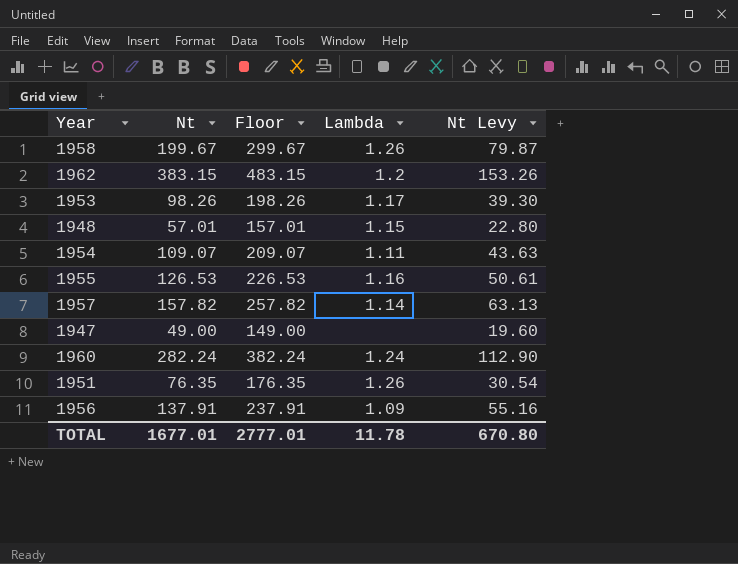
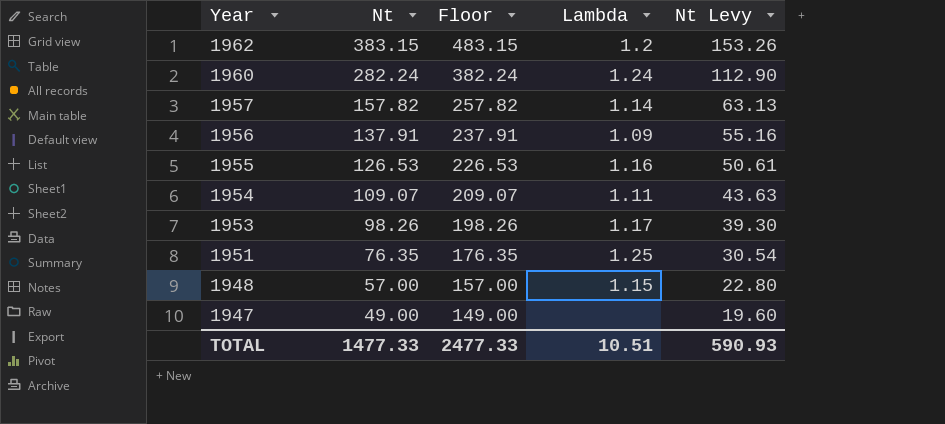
row order: none -> Year descending
row 1958: 199.67 | 299.67 | 1.26 | 79.87 -> none
1951 | Lambda: 1.26 -> 1.25
1948 | Nt: 57.01 -> 57.00
1948 | Floor: 157.01 -> 157.00
TOTAL | Nt: 1677.01 -> 1477.33
TOTAL | Floor: 2777.01 -> 2477.33
TOTAL | Lambda: 11.78 -> 10.51
TOTAL | Nt Levy: 670.80 -> 590.93

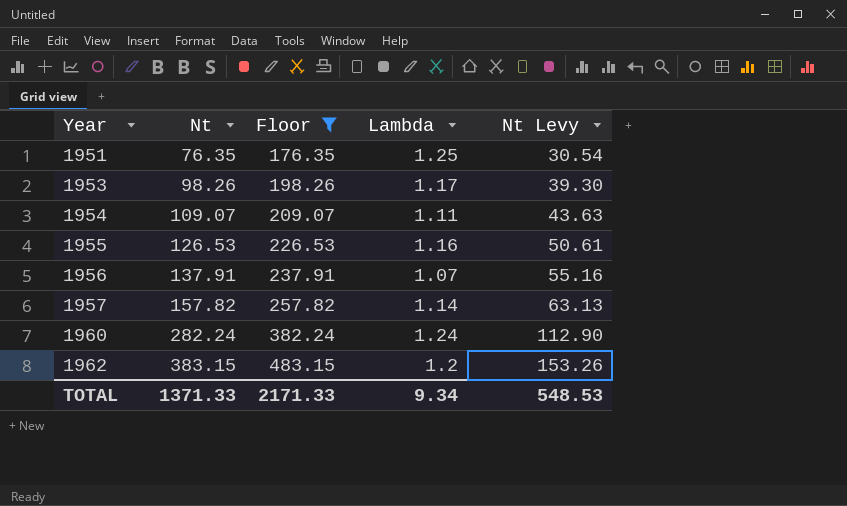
filter: none -> Floor >= 176.35
row order: Year descending -> Year ascending
1956 | Lambda: 1.09 -> 1.07
TOTAL | Nt: 1477.33 -> 1371.33
TOTAL | Floor: 2477.33 -> 2171.33
TOTAL | Lambda: 10.51 -> 9.34
TOTAL | Nt Levy: 590.93 -> 548.53

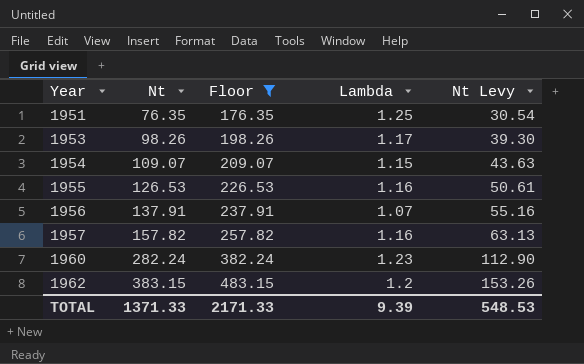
1954 | Lambda: 1.11 -> 1.15
1957 | Lambda: 1.14 -> 1.16
1960 | Lambda: 1.24 -> 1.23
TOTAL | Lambda: 9.34 -> 9.39

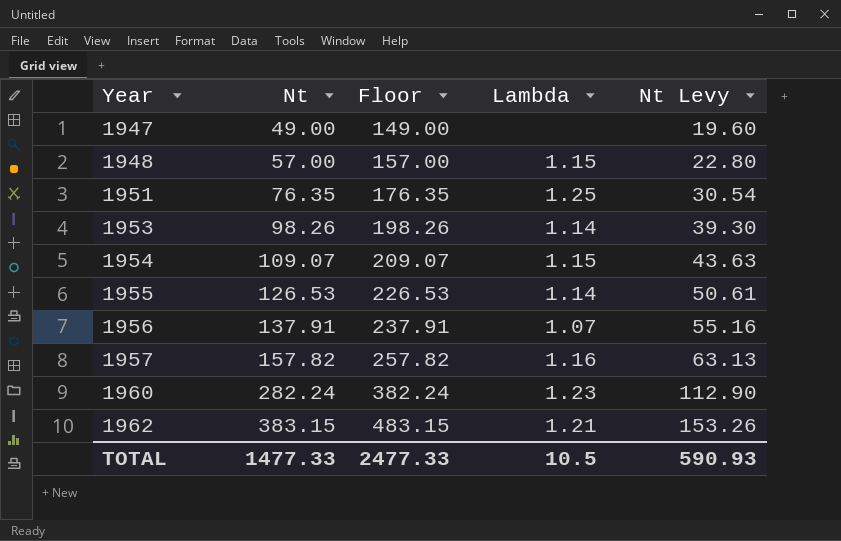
filter: Floor >= 176.35 -> none
1953 | Lambda: 1.17 -> 1.14
1955 | Lambda: 1.16 -> 1.14
1962 | Lambda: 1.2 -> 1.21
TOTAL | Nt: 1371.33 -> 1477.33
TOTAL | Floor: 2171.33 -> 2477.33
TOTAL | Lambda: 9.39 -> 10.5
TOTAL | Nt Levy: 548.53 -> 590.93

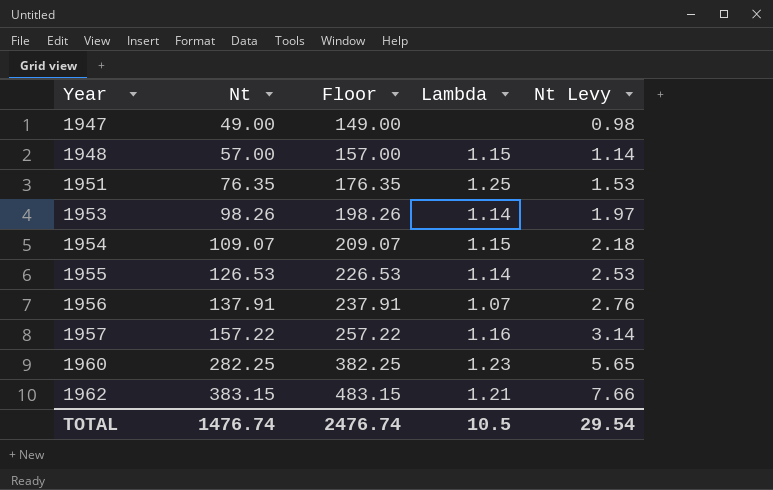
column Nt Levy | formula: [Nt] * 0.4 -> [Nt] * 0.02
1957 | Nt: 157.82 -> 157.22
1957 | Floor: 257.82 -> 257.22
1960 | Nt: 282.24 -> 282.25
1960 | Floor: 382.24 -> 382.25
TOTAL | Nt: 1477.33 -> 1476.74
TOTAL | Floor: 2477.33 -> 2476.74
TOTAL | Nt Levy: 590.93 -> 29.54

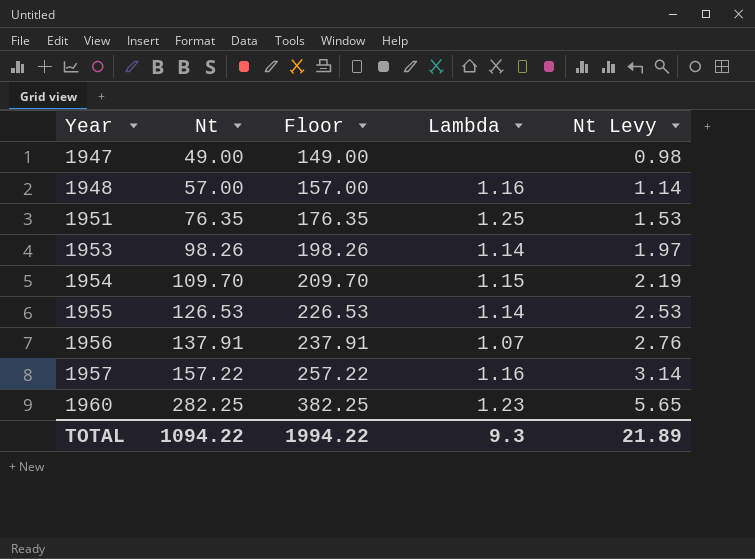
row 1962: 383.15 | 483.15 | 1.21 | 7.66 -> none
1948 | Lambda: 1.15 -> 1.16
1954 | Nt: 109.07 -> 109.70
1954 | Floor: 209.07 -> 209.70
1954 | Nt Levy: 2.18 -> 2.19
TOTAL | Nt: 1476.74 -> 1094.22
TOTAL | Floor: 2476.74 -> 1994.22
TOTAL | Lambda: 10.5 -> 9.3
TOTAL | Nt Levy: 29.54 -> 21.89

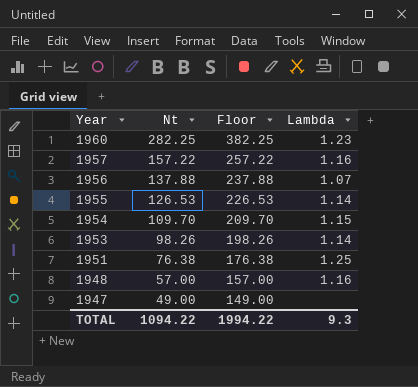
row order: Year ascending -> Year descending
column Nt Levy | formula: [Nt] * 0.02 -> none
1956 | Nt: 137.91 -> 137.88
1956 | Floor: 237.91 -> 237.88
1951 | Nt: 76.35 -> 76.38
1951 | Floor: 176.35 -> 176.38

